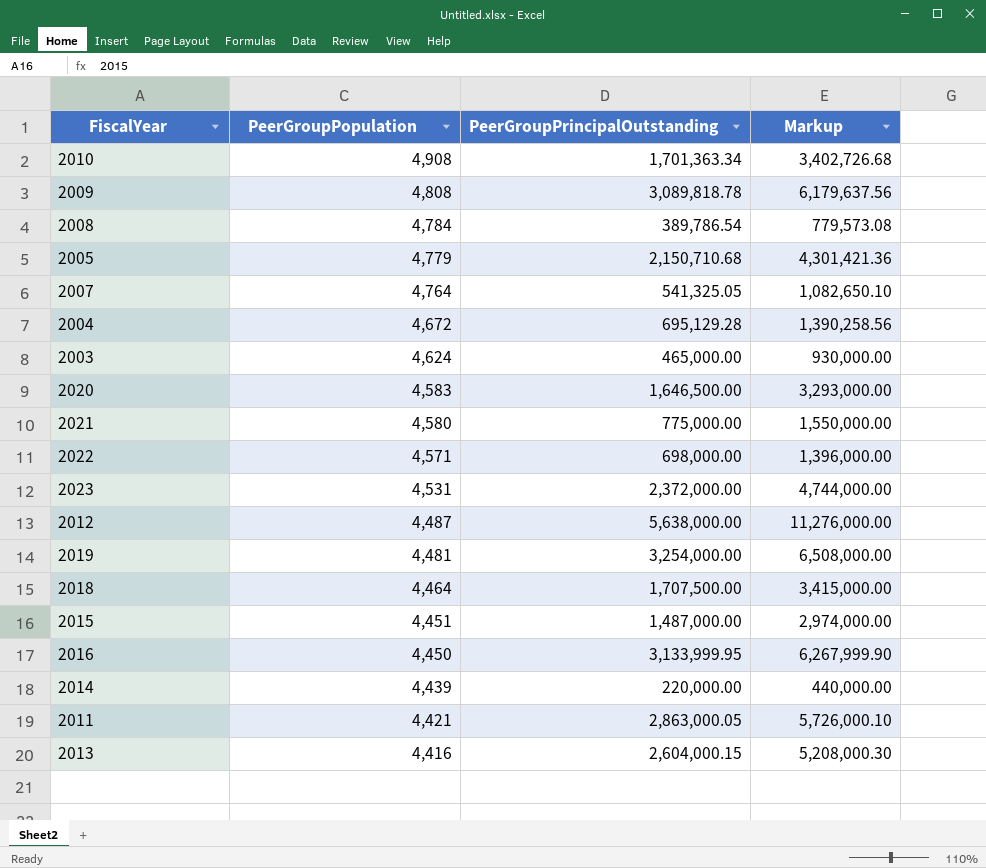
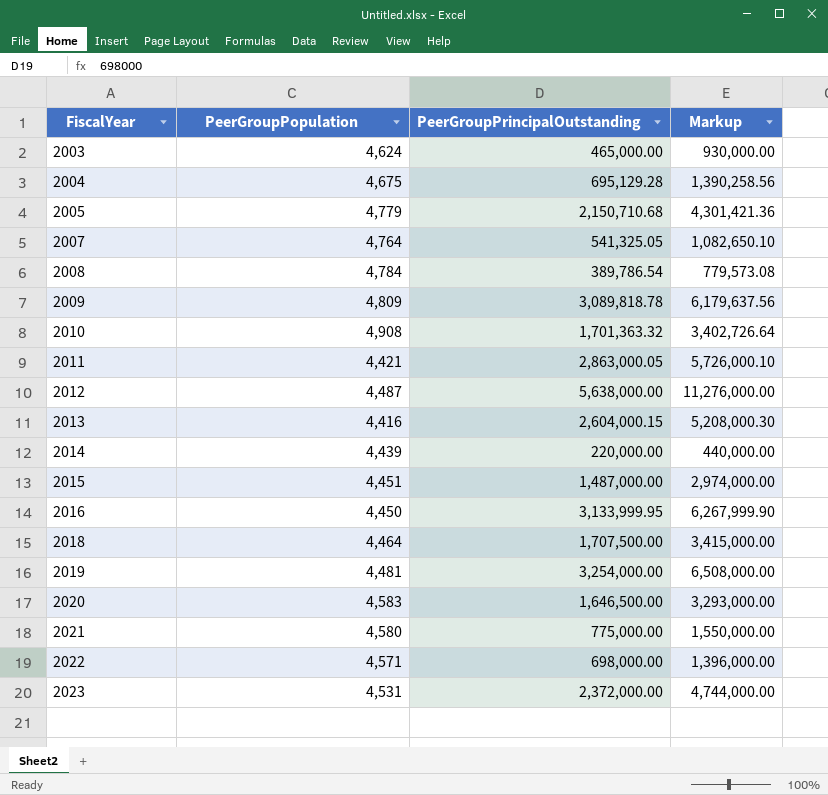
row order: PeerGroupPopulation descending -> FiscalYear ascending
2004 | PeerGroupPopulation: 4,672 -> 4,675
2009 | PeerGroupPopulation: 4,808 -> 4,809
2010 | PeerGroupPrincipalOutstanding: 1,701,363.34 -> 1,701,363.32
2010 | Markup: 3,402,726.68 -> 3,402,726.64

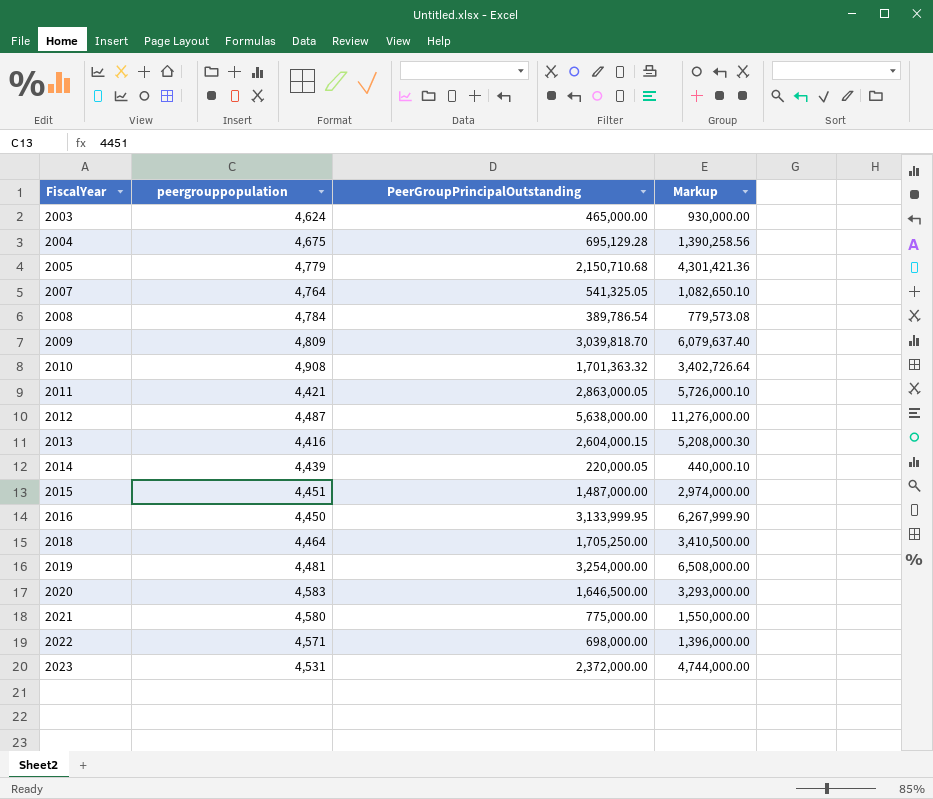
column name: PeerGroupPopulation -> peergrouppopulation
2009 | PeerGroupPrincipalOutstanding: 3,089,818.78 -> 3,039,818.70
2009 | Markup: 6,179,637.56 -> 6,079,637.40
2014 | PeerGroupPrincipalOutstanding: 220,000.00 -> 220,000.05
2014 | Markup: 440,000.00 -> 440,000.10
2018 | PeerGroupPrincipalOutstanding: 1,707,500.00 -> 1,705,250.00
2018 | Markup: 3,415,000.00 -> 3,410,500.00

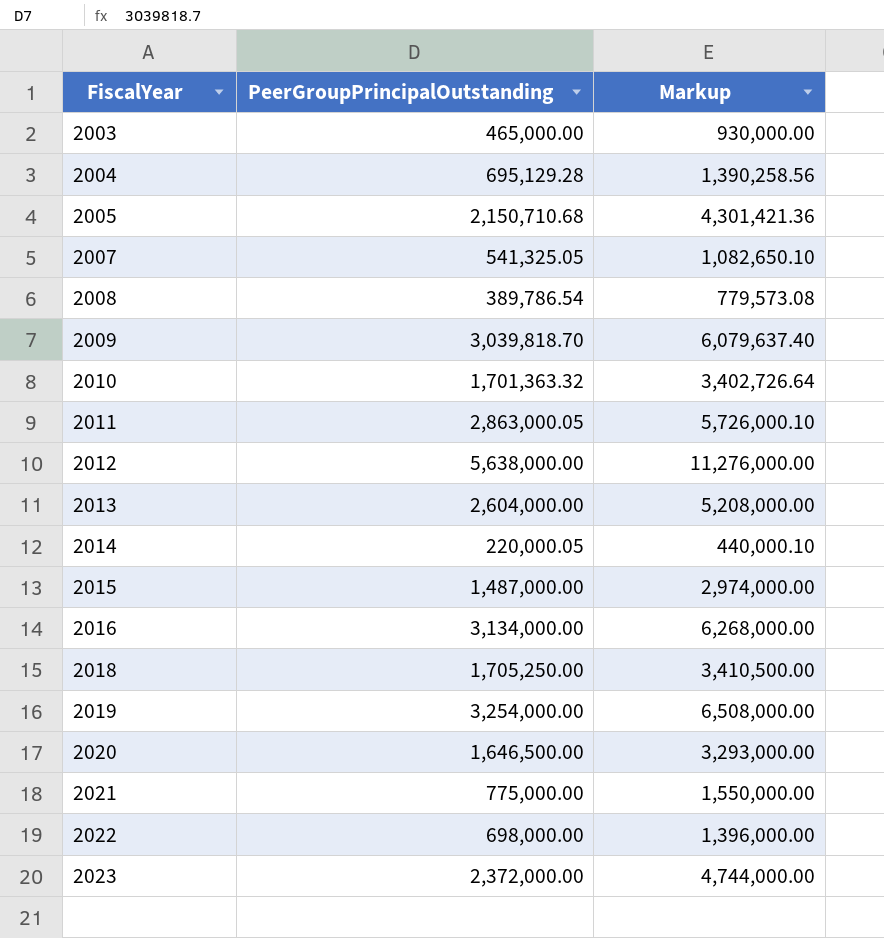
column peergrouppopulation | position: 2 -> none
2013 | PeerGroupPrincipalOutstanding: 2,604,000.15 -> 2,604,000.00
2013 | Markup: 5,208,000.30 -> 5,208,000.00
2016 | PeerGroupPrincipalOutstanding: 3,133,999.95 -> 3,134,000.00
2016 | Markup: 6,267,999.90 -> 6,268,000.00

